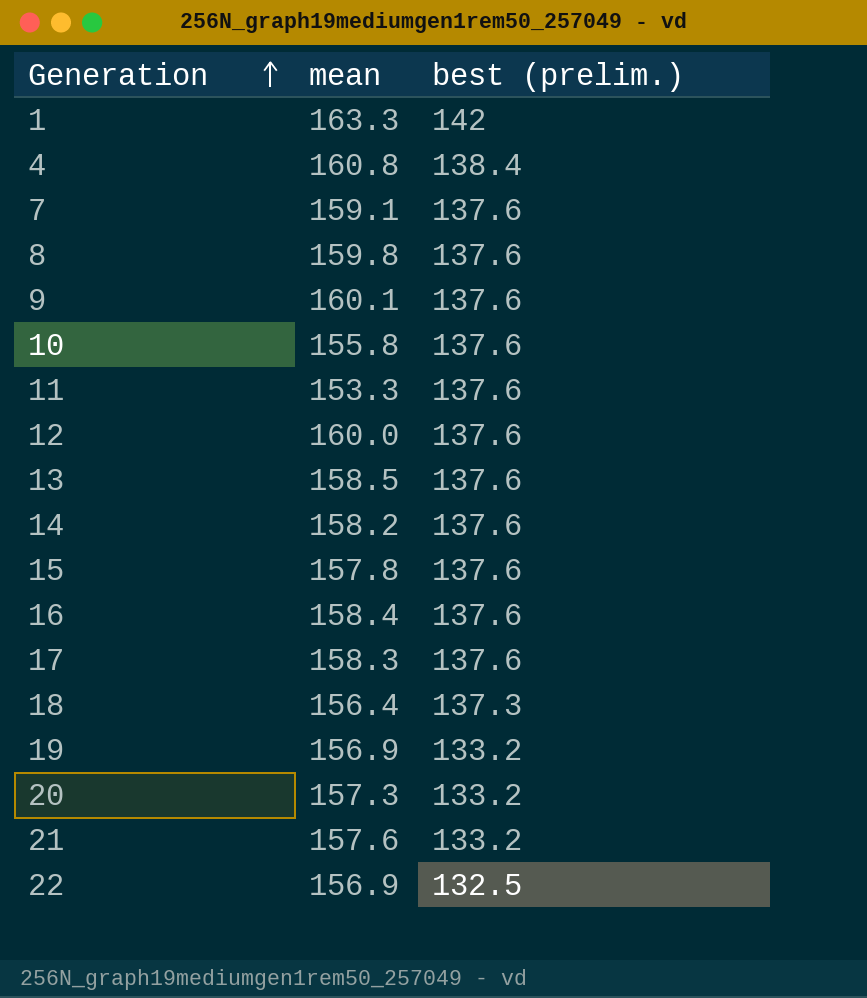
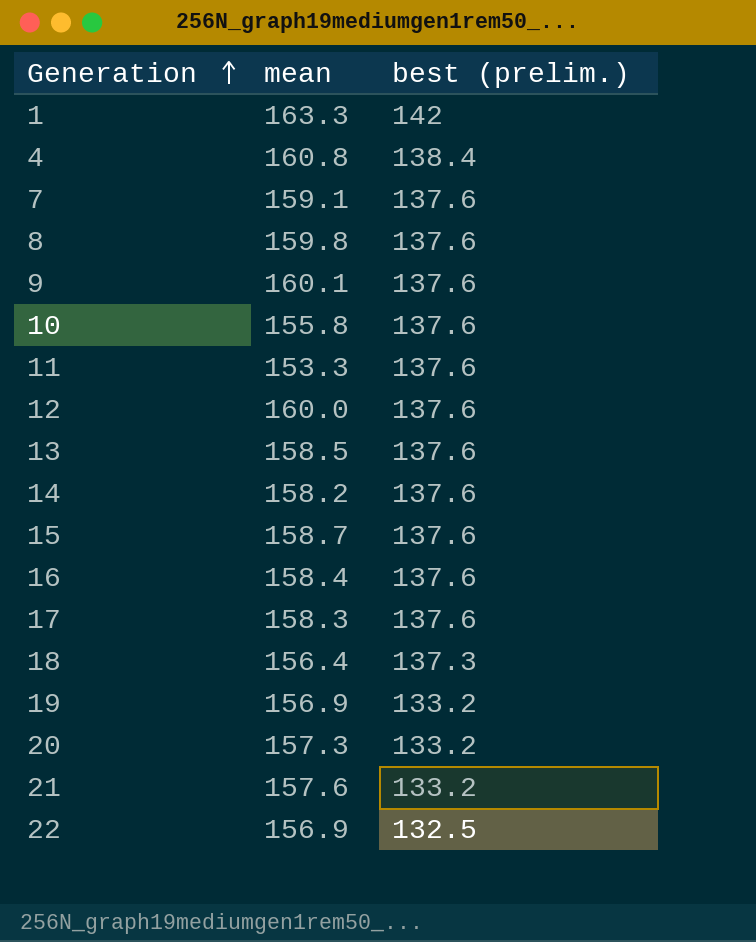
15 | mean: 157.8 -> 158.7

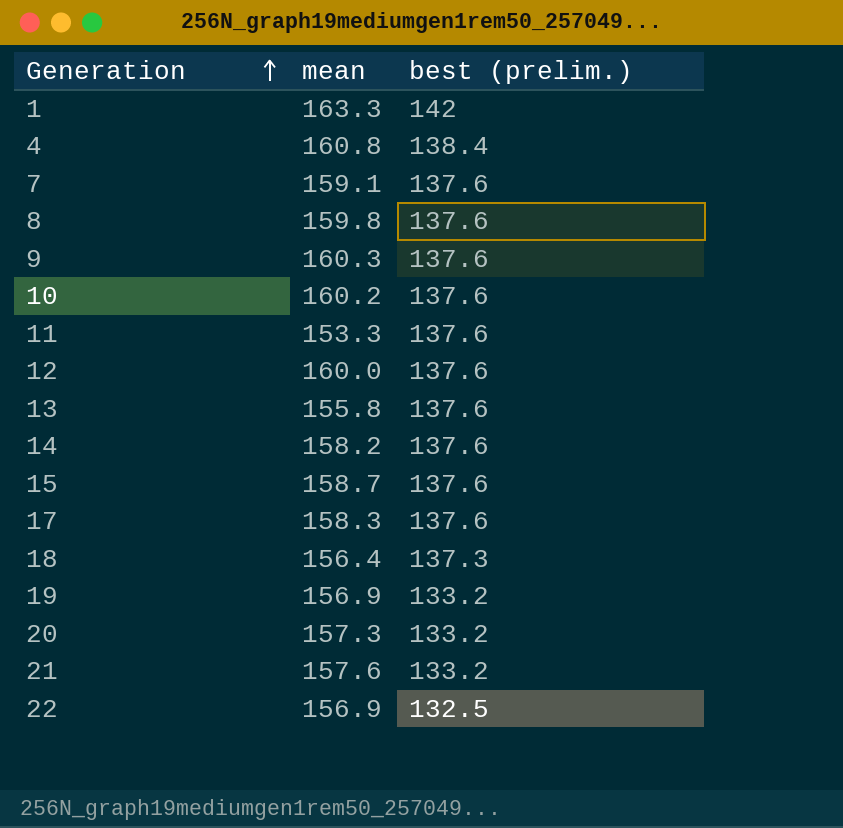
row 16: 158.4 | 137.6 -> none
9 | mean: 160.1 -> 160.3
10 | mean: 155.8 -> 160.2
13 | mean: 158.5 -> 155.8

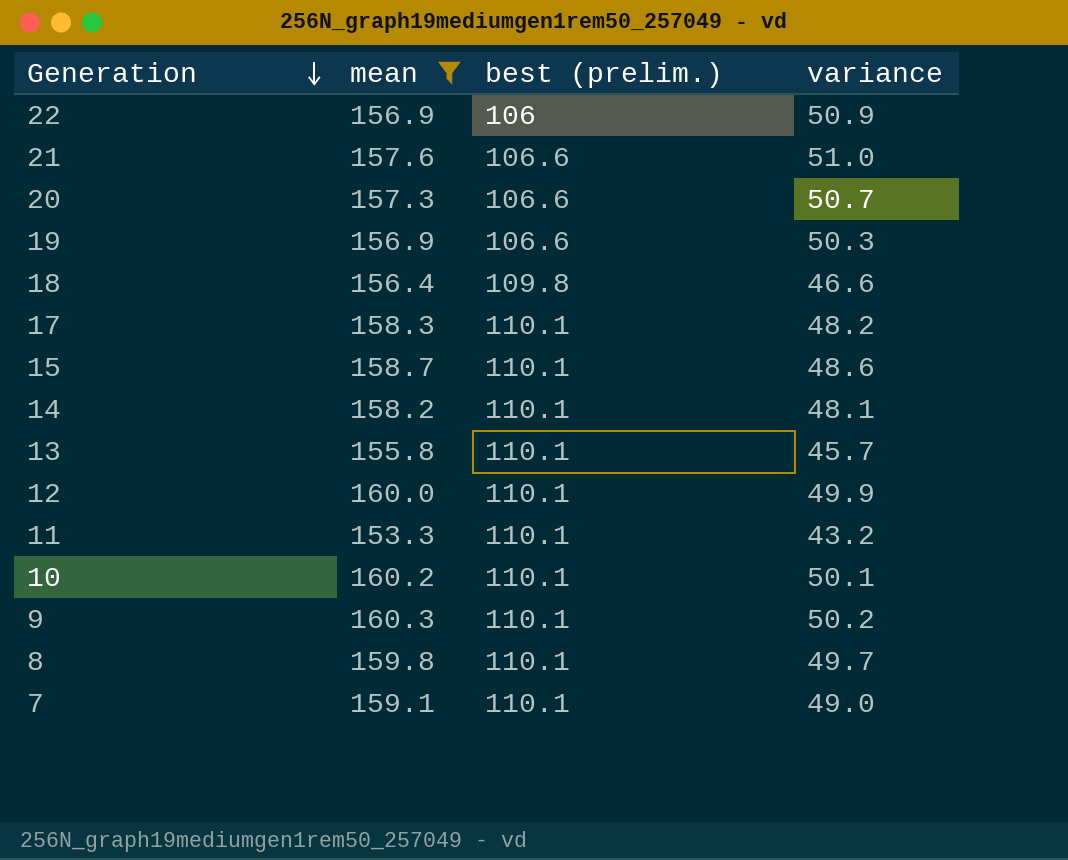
filter: none -> mean <= 160.3
row order: Generation ascending -> Generation descending
column variance | formula: none -> [mean] - [best (prelim.)]
22 | best (prelim.): 132.5 -> 106
21 | best (prelim.): 133.2 -> 106.6
20 | best (prelim.): 133.2 -> 106.6
19 | best (prelim.): 133.2 -> 106.6
18 | best (prelim.): 137.3 -> 109.8
17 | best (prelim.): 137.6 -> 110.1
15 | best (prelim.): 137.6 -> 110.1
14 | best (prelim.): 137.6 -> 110.1
13 | best (prelim.): 137.6 -> 110.1
12 | best (prelim.): 137.6 -> 110.1
11 | best (prelim.): 137.6 -> 110.1
10 | best (prelim.): 137.6 -> 110.1
9 | best (prelim.): 137.6 -> 110.1
8 | best (prelim.): 137.6 -> 110.1
7 | best (prelim.): 137.6 -> 110.1

